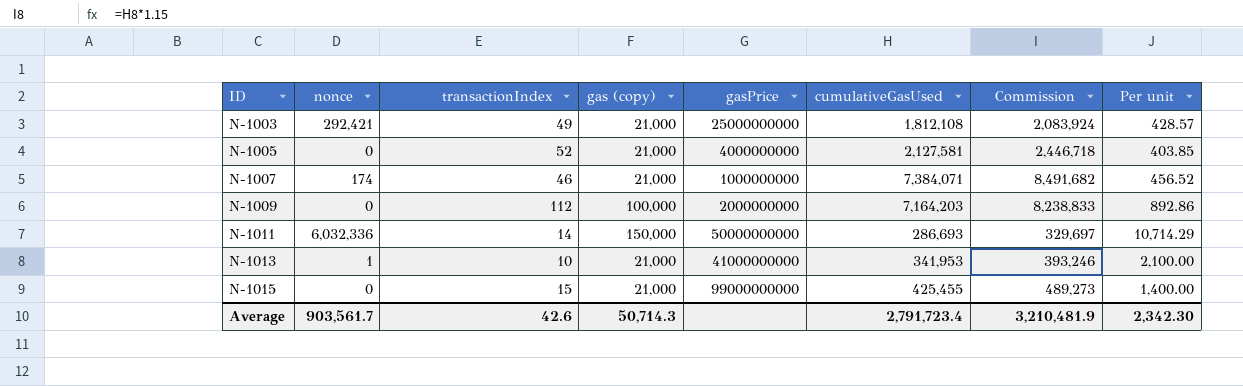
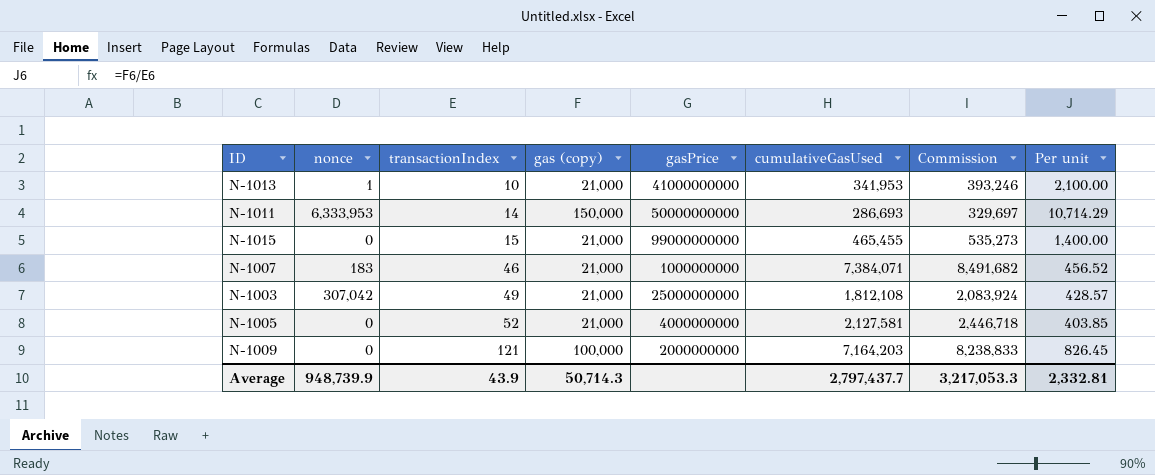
row order: ID ascending -> transactionIndex ascending
N-1011 | nonce: 6,032,336 -> 6,333,953
N-1015 | cumulativeGasUsed: 425,455 -> 465,455
N-1015 | Commission: 489,273 -> 535,273
N-1007 | nonce: 174 -> 183
N-1003 | nonce: 292,421 -> 307,042
N-1009 | transactionIndex: 112 -> 121
N-1009 | Per unit: 892.86 -> 826.45
Average | nonce: 903,561.7 -> 948,739.9
Average | transactionIndex: 42.6 -> 43.9
Average | cumulativeGasUsed: 2,791,723.4 -> 2,797,437.7
Average | Commission: 3,210,481.9 -> 3,217,053.3
Average | Per unit: 2,342.30 -> 2,332.81

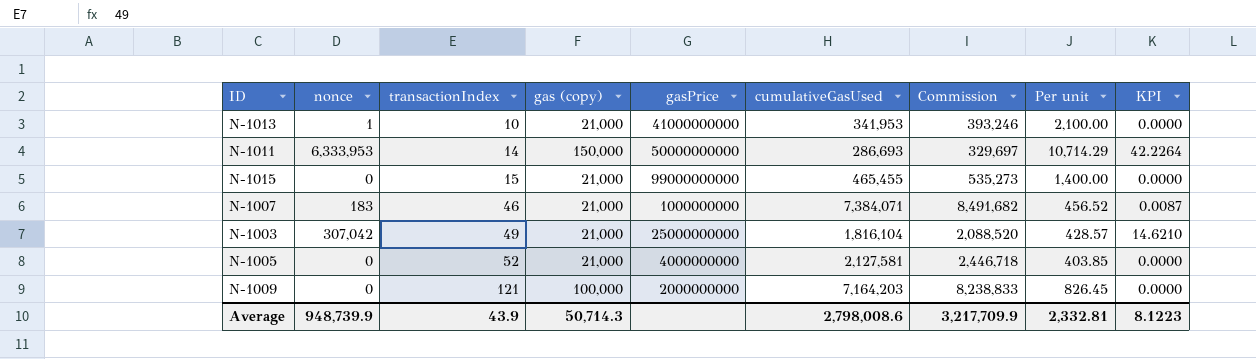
column KPI | formula: none -> [nonce] / [gas (copy)]
N-1003 | cumulativeGasUsed: 1,812,108 -> 1,816,104
N-1003 | Commission: 2,083,924 -> 2,088,520
Average | cumulativeGasUsed: 2,797,437.7 -> 2,798,008.6
Average | Commission: 3,217,053.3 -> 3,217,709.9

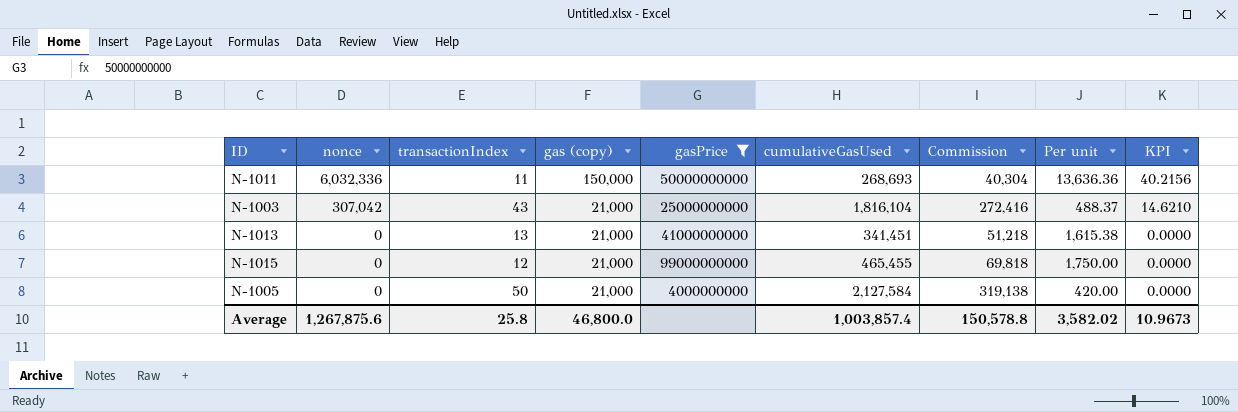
filter: none -> gasPrice >= 4000000000
row order: transactionIndex ascending -> nonce descending
column Commission | formula: [cumulativeGasUsed] * 1.15 -> [cumulativeGasUsed] * 0.15
N-1011 | nonce: 6,333,953 -> 6,032,336
N-1011 | transactionIndex: 14 -> 11
N-1011 | cumulativeGasUsed: 286,693 -> 268,693
N-1011 | Per unit: 10,714.29 -> 13,636.36
N-1011 | KPI: 42.2264 -> 40.2156
N-1003 | transactionIndex: 49 -> 43
N-1003 | Per unit: 428.57 -> 488.37
N-1013 | nonce: 1 -> 0
N-1013 | transactionIndex: 10 -> 13
N-1013 | cumulativeGasUsed: 341,953 -> 341,451
N-1013 | Per unit: 2,100.00 -> 1,615.38
N-1015 | transactionIndex: 15 -> 12
N-1015 | Per unit: 1,400.00 -> 1,750.00
N-1005 | transactionIndex: 52 -> 50
N-1005 | cumulativeGasUsed: 2,127,581 -> 2,127,584
N-1005 | Per unit: 403.85 -> 420.00
Average | nonce: 948,739.9 -> 1,267,875.6
Average | transactionIndex: 43.9 -> 25.8
Average | gas (copy): 50,714.3 -> 46,800.0
Average | cumulativeGasUsed: 2,798,008.6 -> 1,003,857.4
Average | Commission: 3,217,709.9 -> 150,578.8
Average | Per unit: 2,332.81 -> 3,582.02
Average | KPI: 8.1223 -> 10.9673

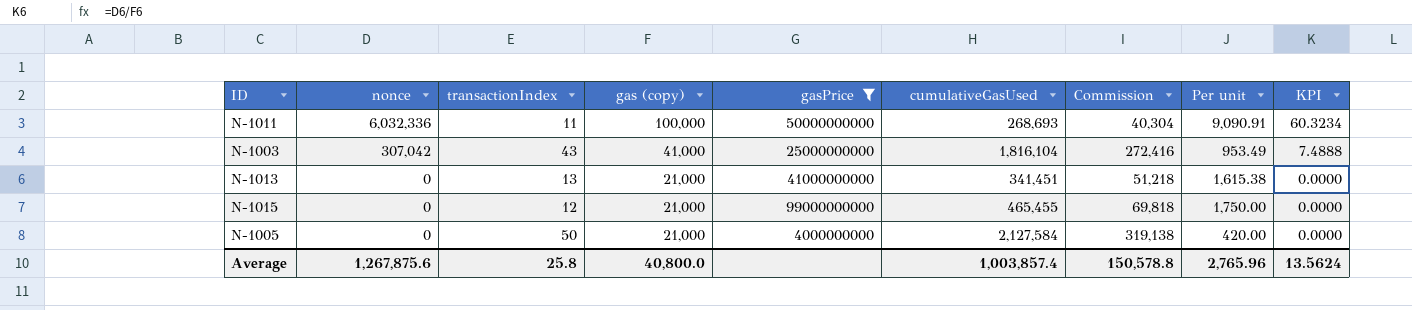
N-1011 | gas (copy): 150,000 -> 100,000
N-1011 | Per unit: 13,636.36 -> 9,090.91
N-1011 | KPI: 40.2156 -> 60.3234
N-1003 | gas (copy): 21,000 -> 41,000
N-1003 | Per unit: 488.37 -> 953.49
N-1003 | KPI: 14.6210 -> 7.4888
Average | gas (copy): 46,800.0 -> 40,800.0
Average | Per unit: 3,582.02 -> 2,765.96
Average | KPI: 10.9673 -> 13.5624

